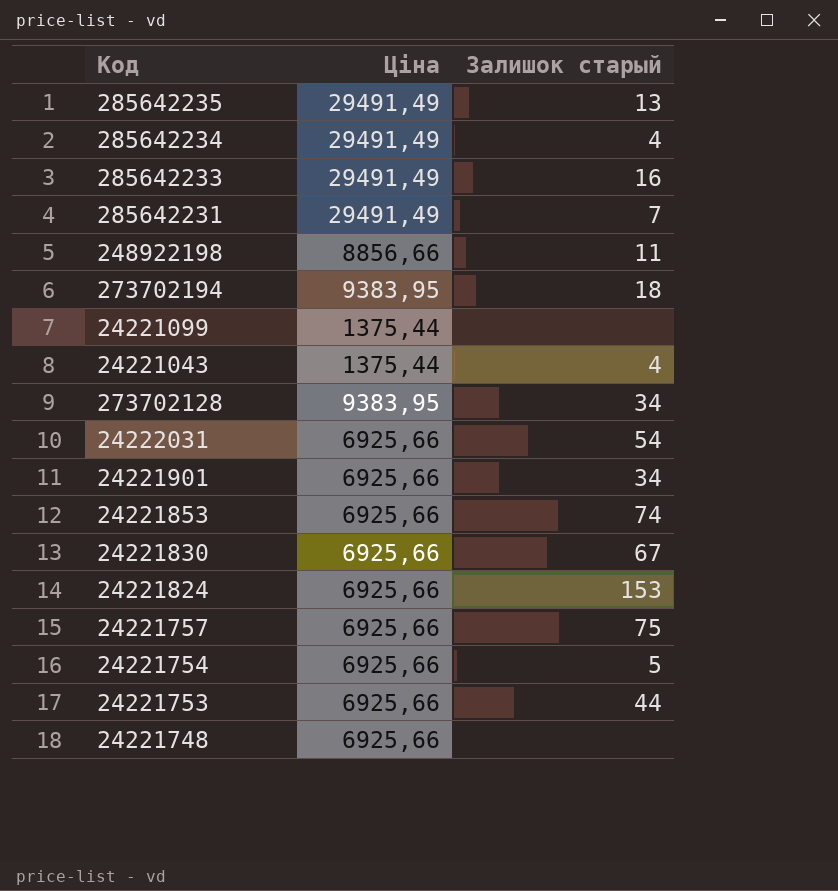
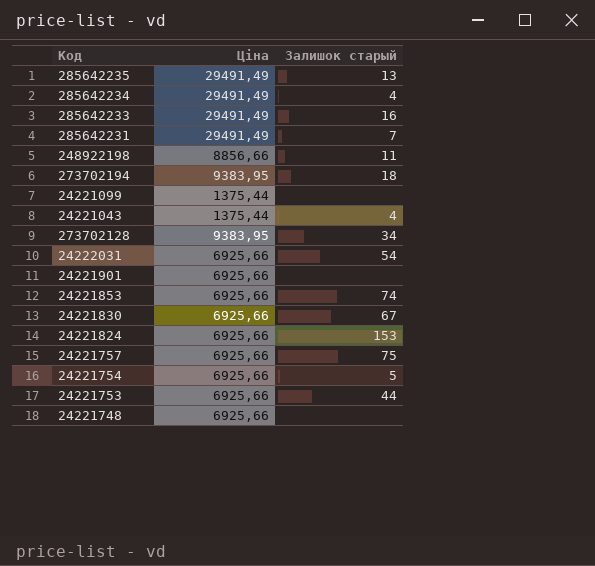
24221901 | Залишок старый: 34 -> none

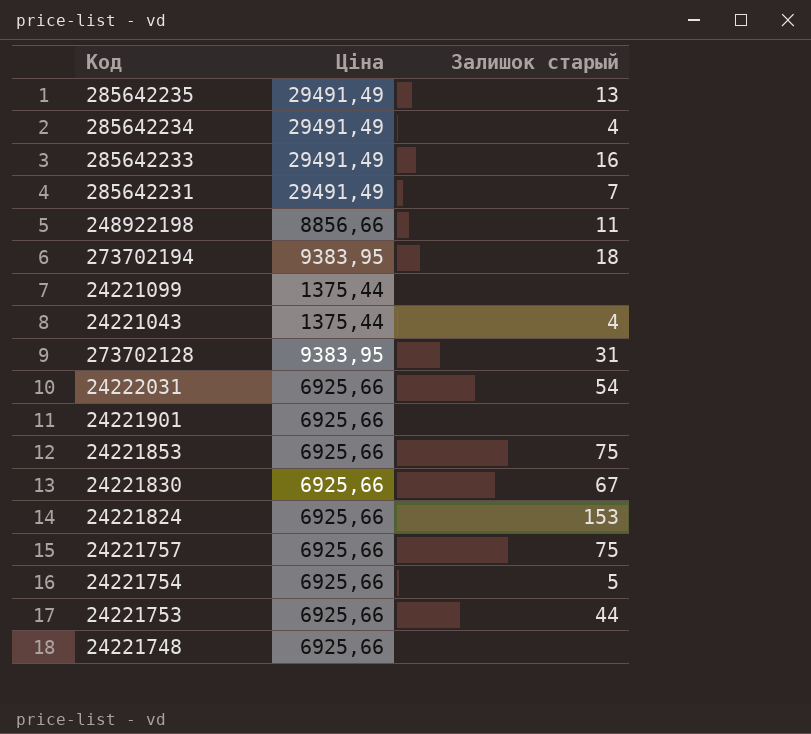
273702128 | Залишок старый: 34 -> 31
24221853 | Залишок старый: 74 -> 75

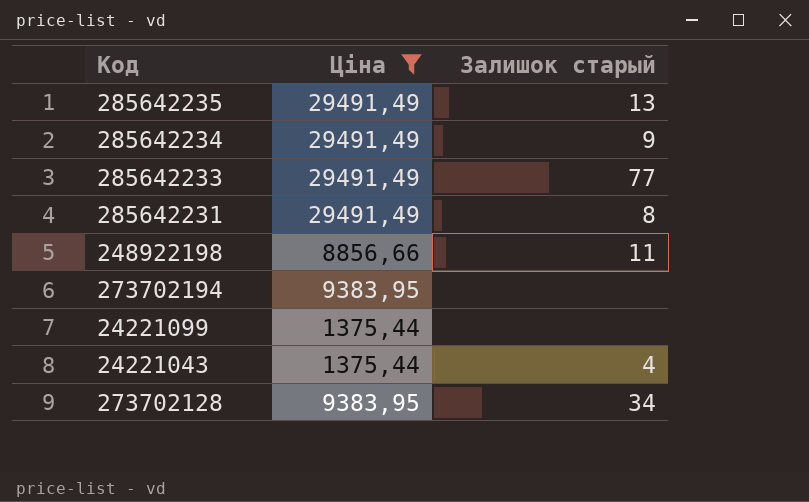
filter: none -> Ціна != 6925,66
285642234 | Залишок старый: 4 -> 9
285642233 | Залишок старый: 16 -> 77
285642231 | Залишок старый: 7 -> 8
273702194 | Залишок старый: 18 -> none
273702128 | Залишок старый: 31 -> 34

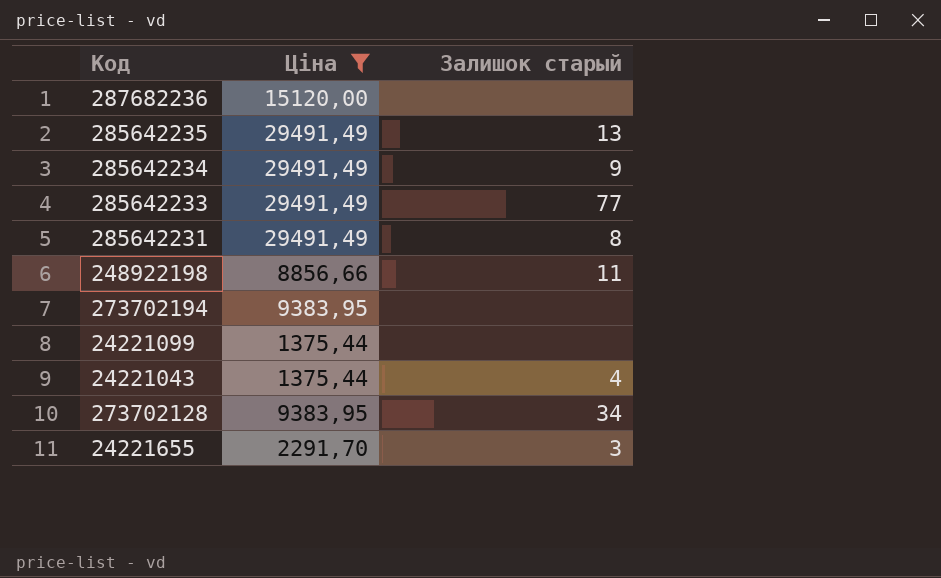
row 287682236: none -> 15120,00 | none
row 24221655: none -> 2291,70 | 3

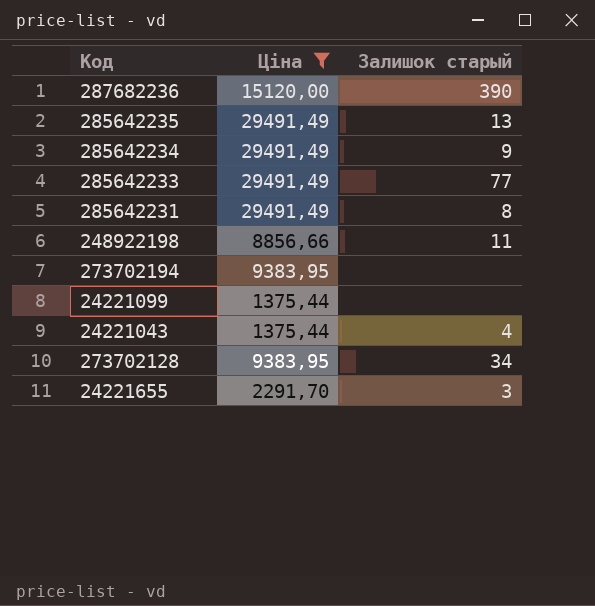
287682236 | Залишок старый: none -> 390

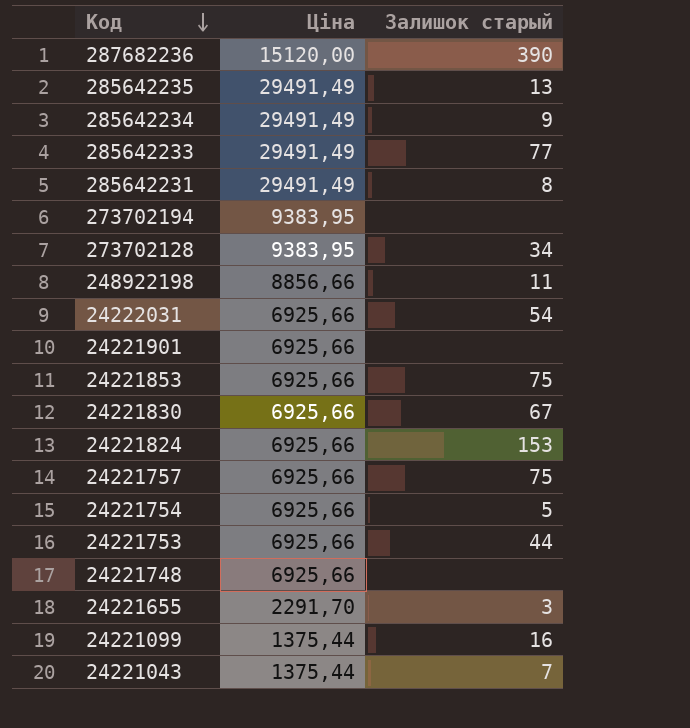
filter: Ціна != 6925,66 -> none
row order: none -> Код descending
24221099 | Залишок старый: none -> 16
24221043 | Залишок старый: 4 -> 7

